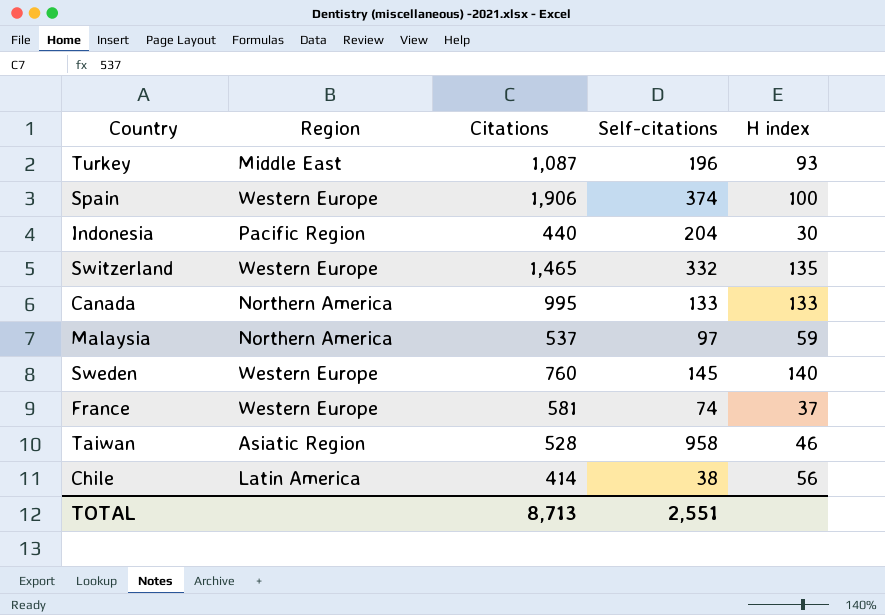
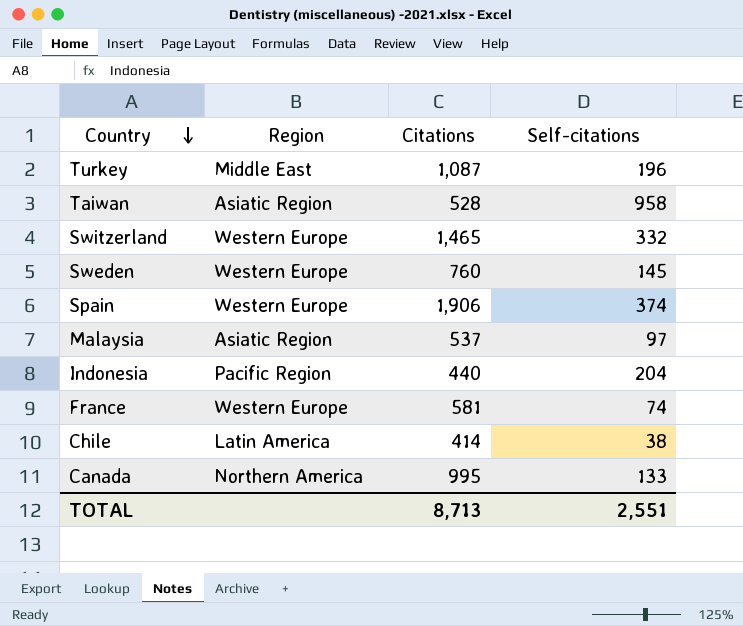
row order: none -> Country descending
column H index | position: 5 -> none
Malaysia | Region: Northern America -> Asiatic Region

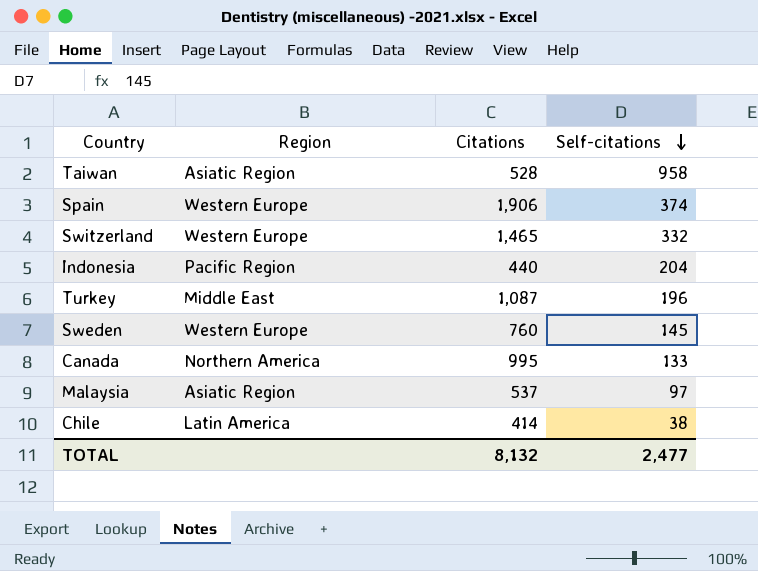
row order: Country descending -> Self-citations descending
row France: Western Europe | 581 | 74 -> none
TOTAL | Citations: 8,713 -> 8,132
TOTAL | Self-citations: 2,551 -> 2,477

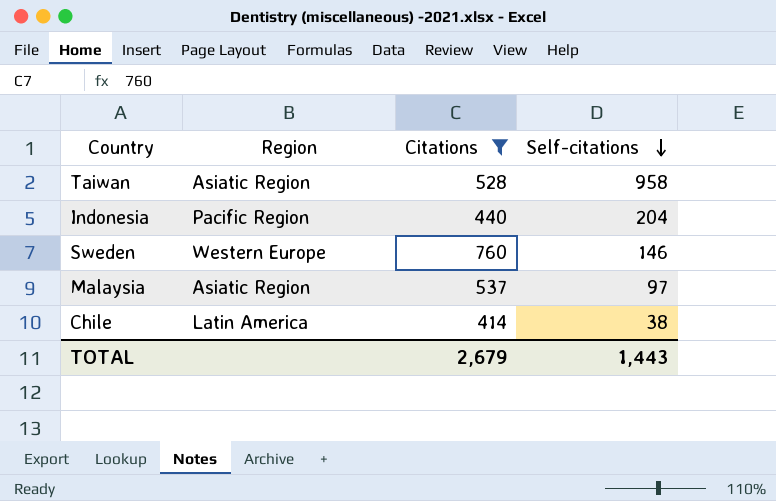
filter: none -> Citations <= 760
Sweden | Self-citations: 145 -> 146
TOTAL | Citations: 8,132 -> 2,679
TOTAL | Self-citations: 2,477 -> 1,443

